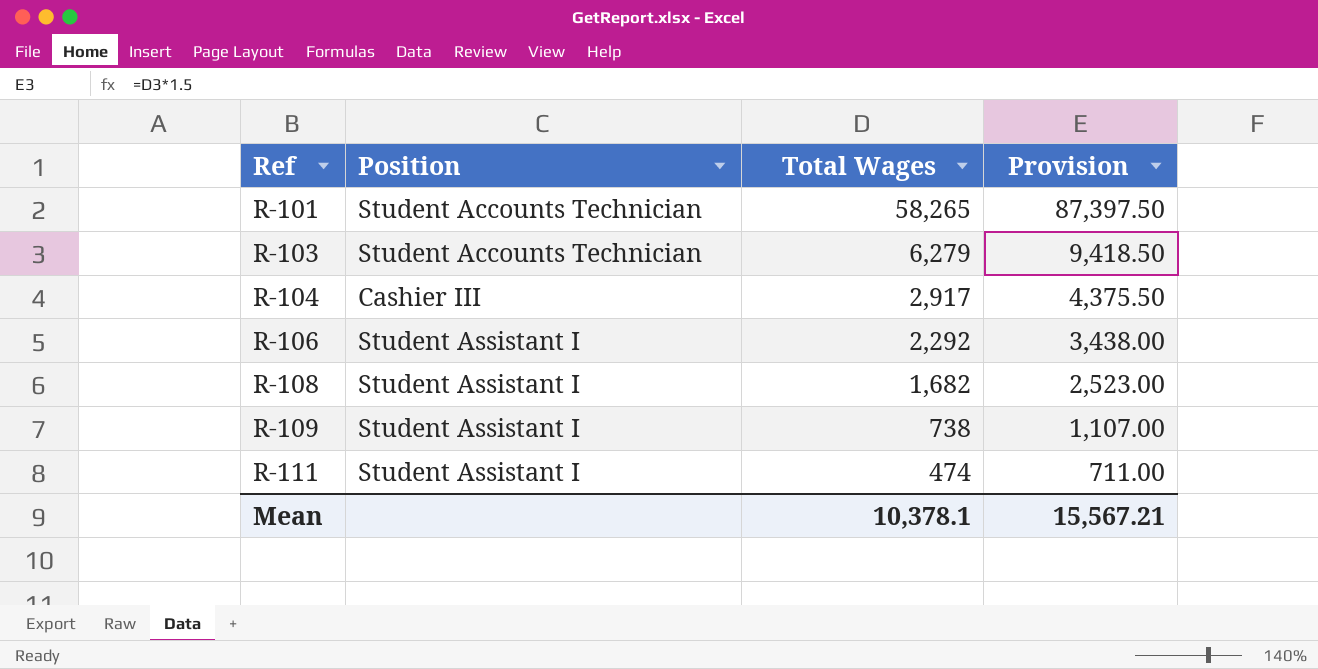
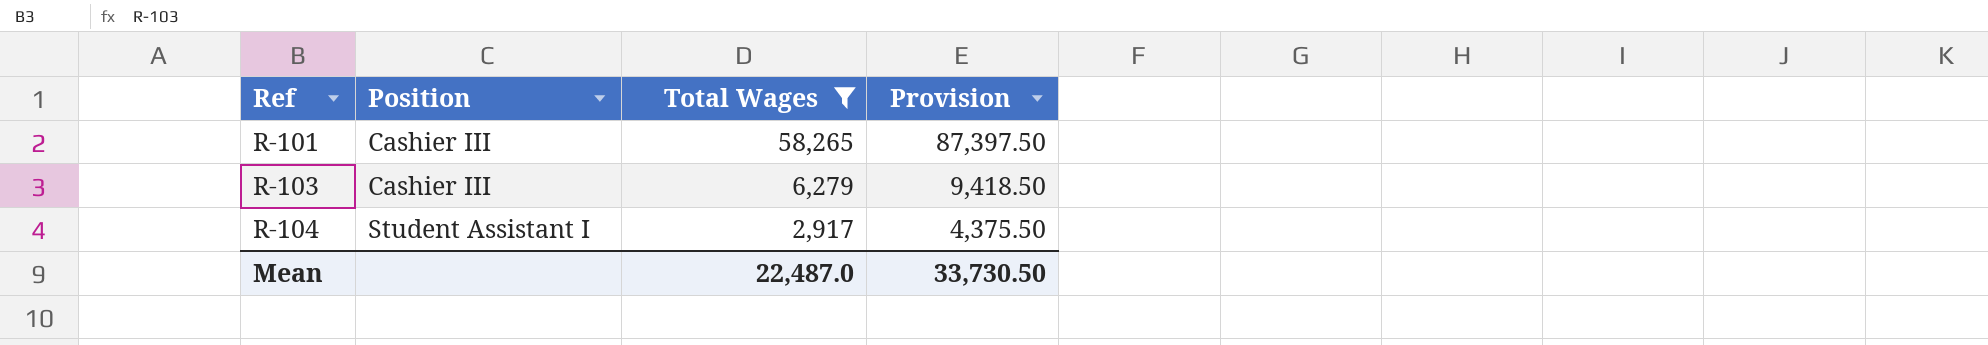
filter: none -> Total Wages >= 2,917
R-101 | Position: Student Accounts Technician -> Cashier III
R-103 | Position: Student Accounts Technician -> Cashier III
R-104 | Position: Cashier III -> Student Assistant I
Mean | Total Wages: 10,378.1 -> 22,487.0
Mean | Provision: 15,567.21 -> 33,730.50

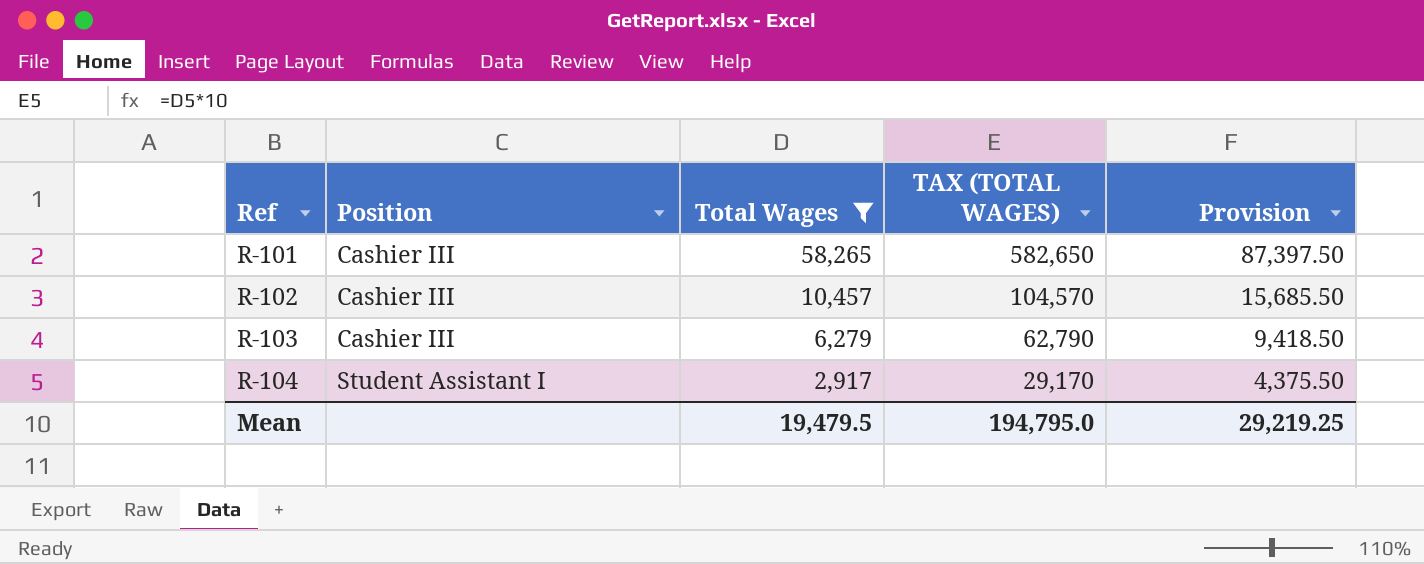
column TAX (TOTAL WAGES) | formula: none -> [Total Wages] * 10
row R-102: none -> Cashier III | 10,457 | 104,570 | 15,685.50
Mean | Total Wages: 22,487.0 -> 19,479.5
Mean | Provision: 33,730.50 -> 29,219.25

